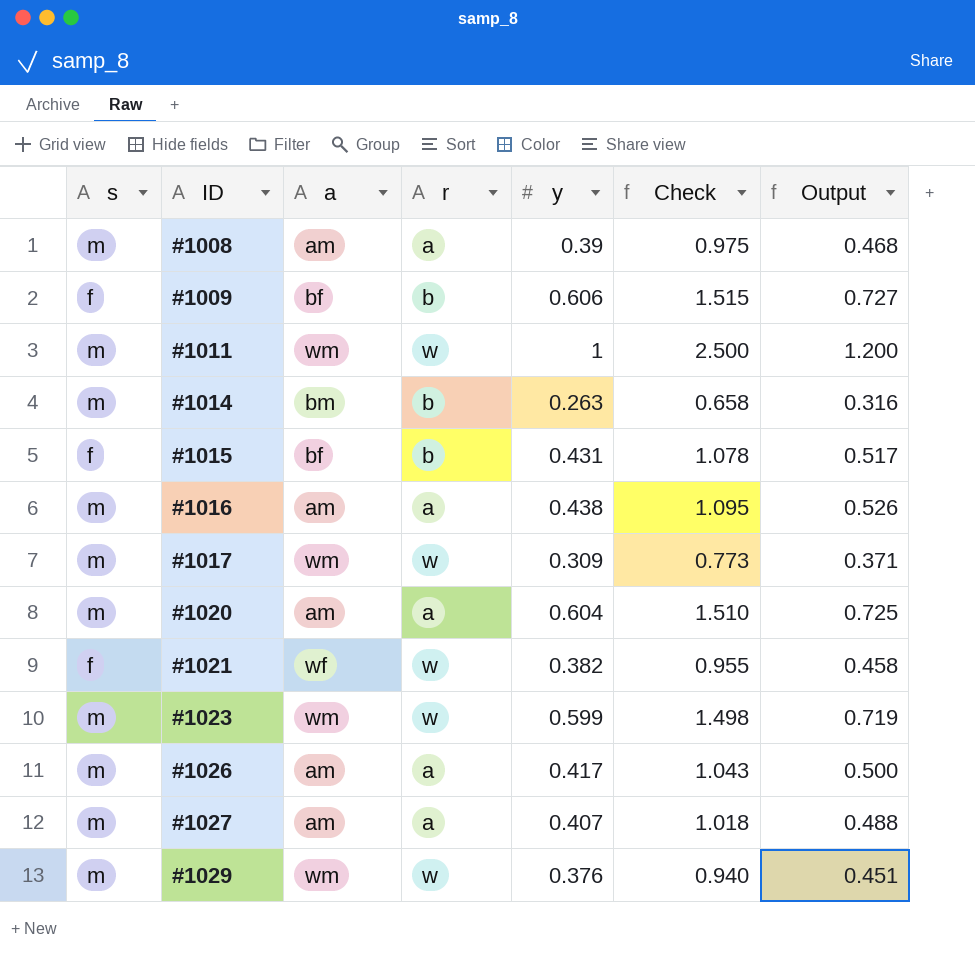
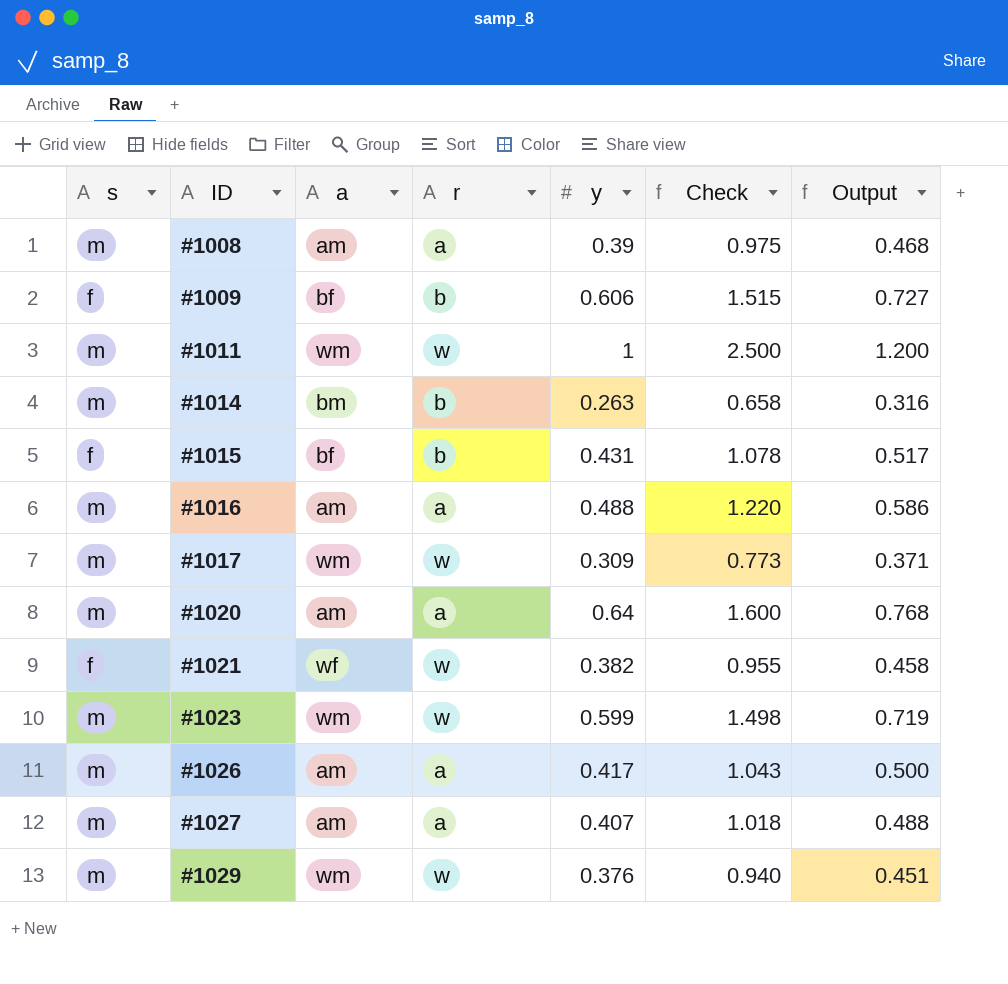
#1016 | y: 0.438 -> 0.488
#1016 | Check: 1.095 -> 1.220
#1016 | Output: 0.526 -> 0.586
#1020 | y: 0.604 -> 0.64
#1020 | Check: 1.510 -> 1.600
#1020 | Output: 0.725 -> 0.768

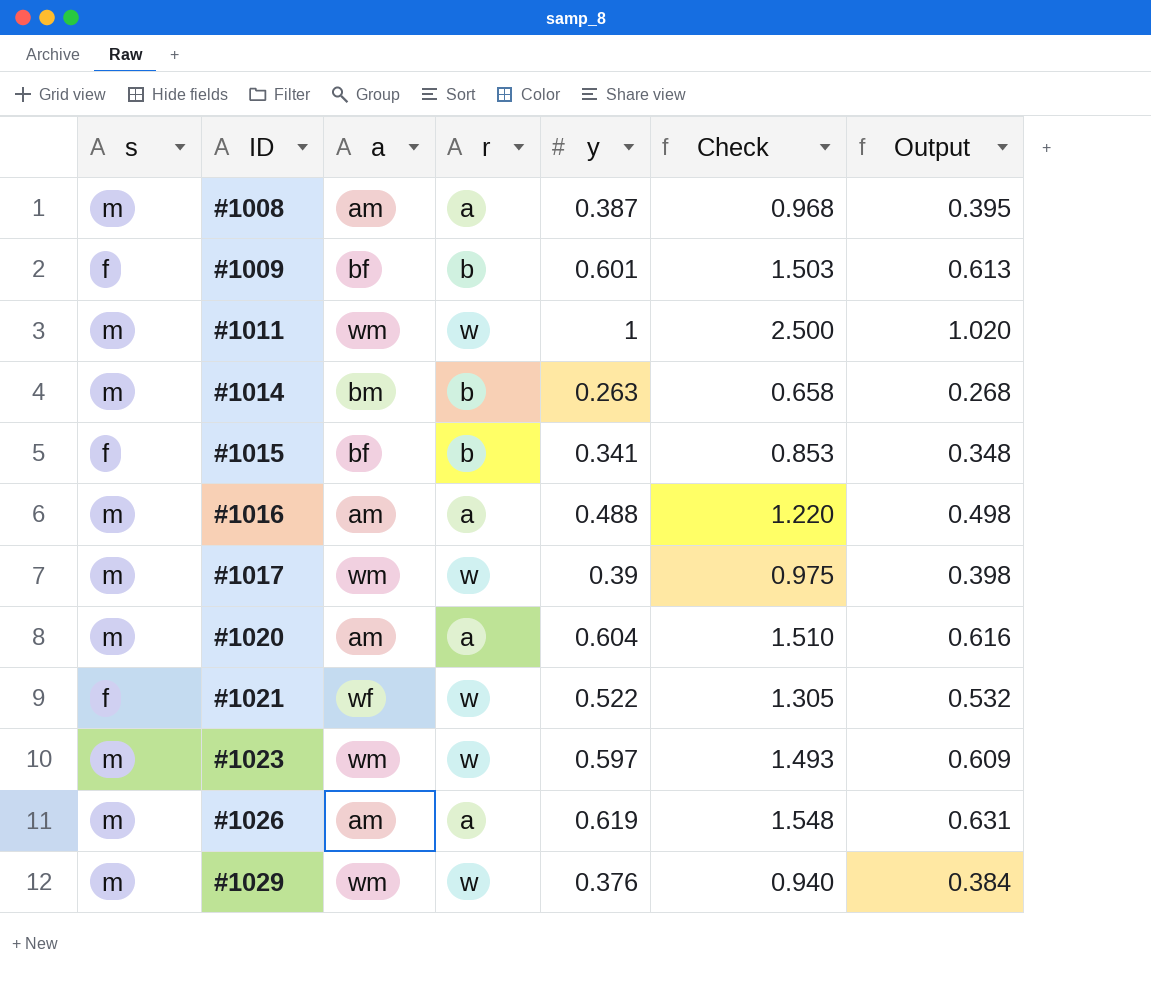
column Output | formula: [y] * 1.2 -> [y] * 1.02
row #1027: m | am | a | 0.407 | 1.018 | 0.488 -> none
#1008 | y: 0.39 -> 0.387
#1008 | Check: 0.975 -> 0.968
#1009 | y: 0.606 -> 0.601
#1009 | Check: 1.515 -> 1.503
#1015 | y: 0.431 -> 0.341
#1015 | Check: 1.078 -> 0.853
#1017 | y: 0.309 -> 0.39
#1017 | Check: 0.773 -> 0.975
#1020 | y: 0.64 -> 0.604
#1020 | Check: 1.600 -> 1.510
#1021 | y: 0.382 -> 0.522
#1021 | Check: 0.955 -> 1.305
#1023 | y: 0.599 -> 0.597
#1023 | Check: 1.498 -> 1.493
#1026 | y: 0.417 -> 0.619
#1026 | Check: 1.043 -> 1.548

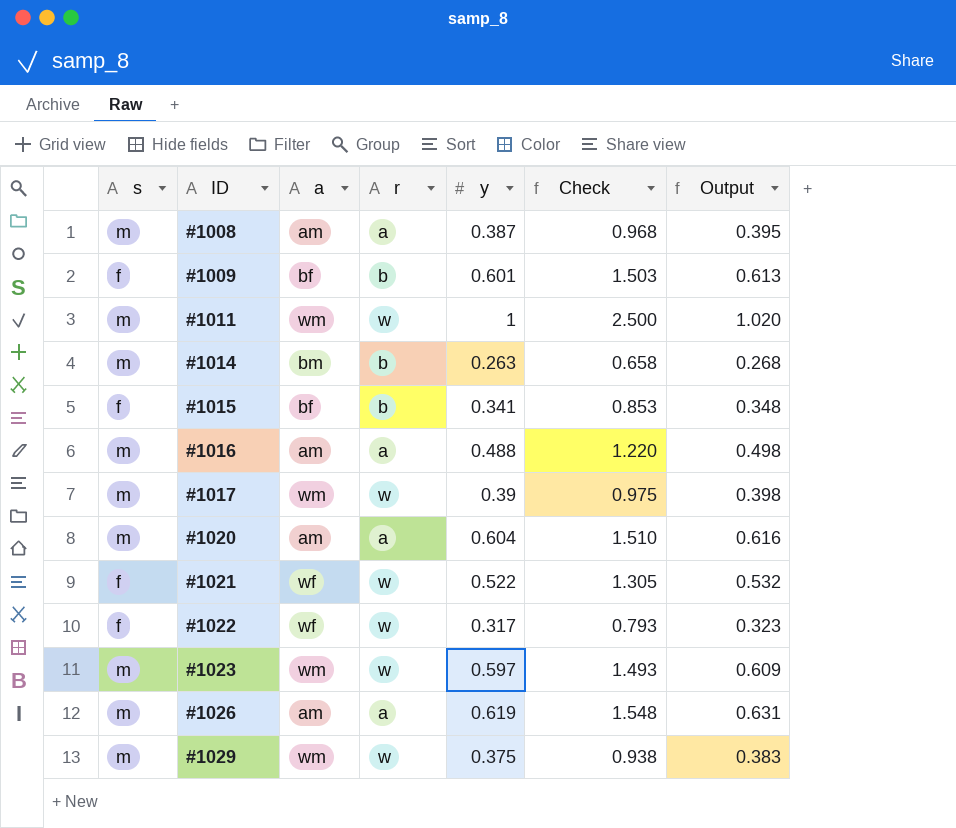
row #1022: none -> f | wf | w | 0.317 | 0.793 | 0.323
#1029 | y: 0.376 -> 0.375
#1029 | Check: 0.940 -> 0.938
#1029 | Output: 0.384 -> 0.383

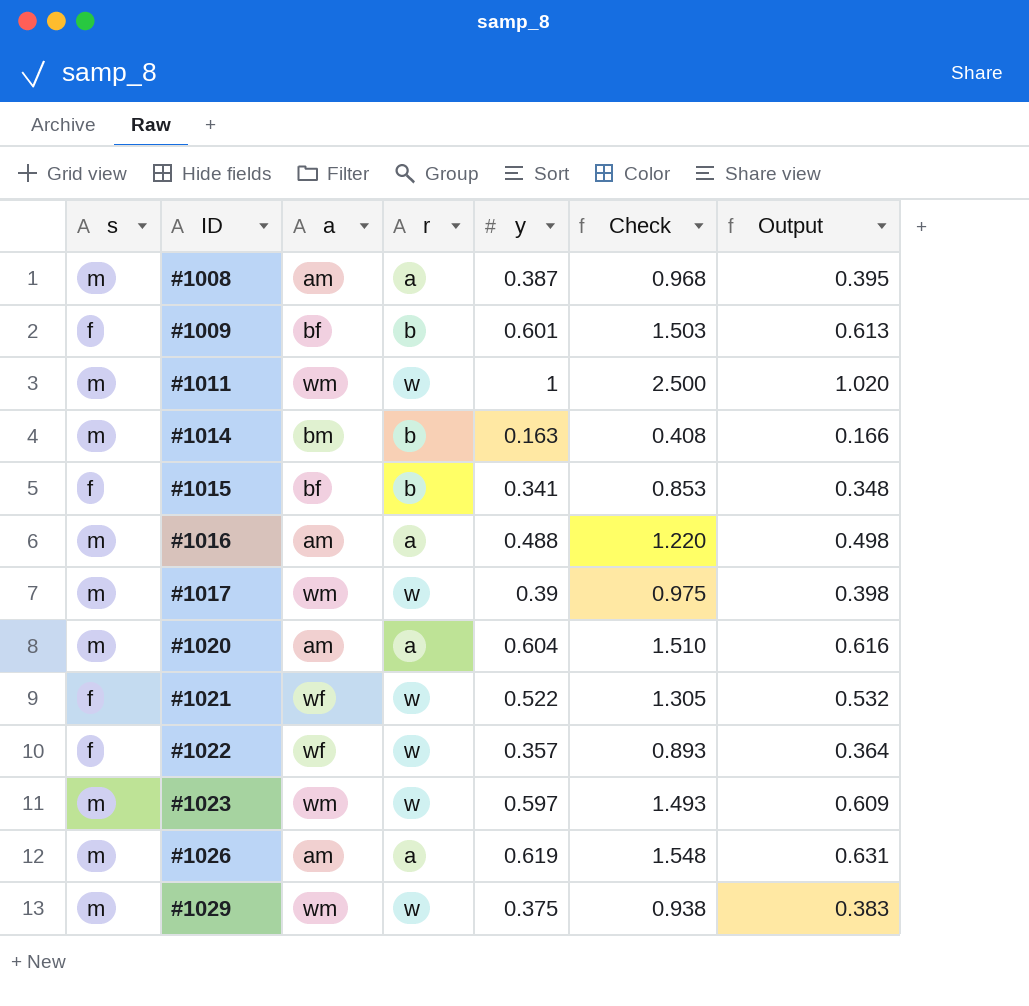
#1014 | y: 0.263 -> 0.163
#1014 | Check: 0.658 -> 0.408
#1014 | Output: 0.268 -> 0.166
#1022 | y: 0.317 -> 0.357
#1022 | Check: 0.793 -> 0.893
#1022 | Output: 0.323 -> 0.364

